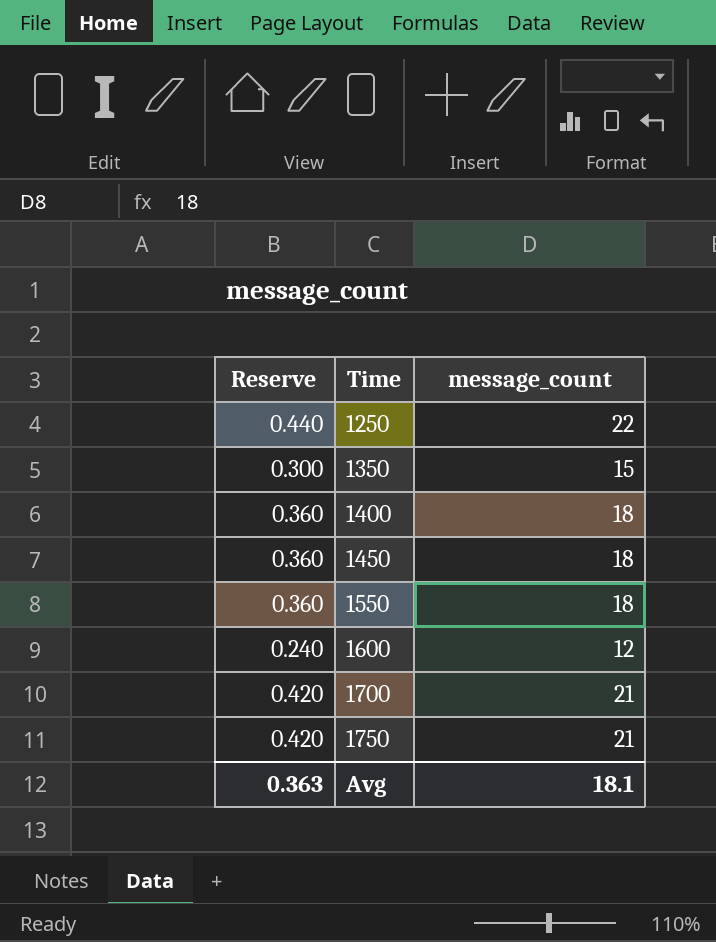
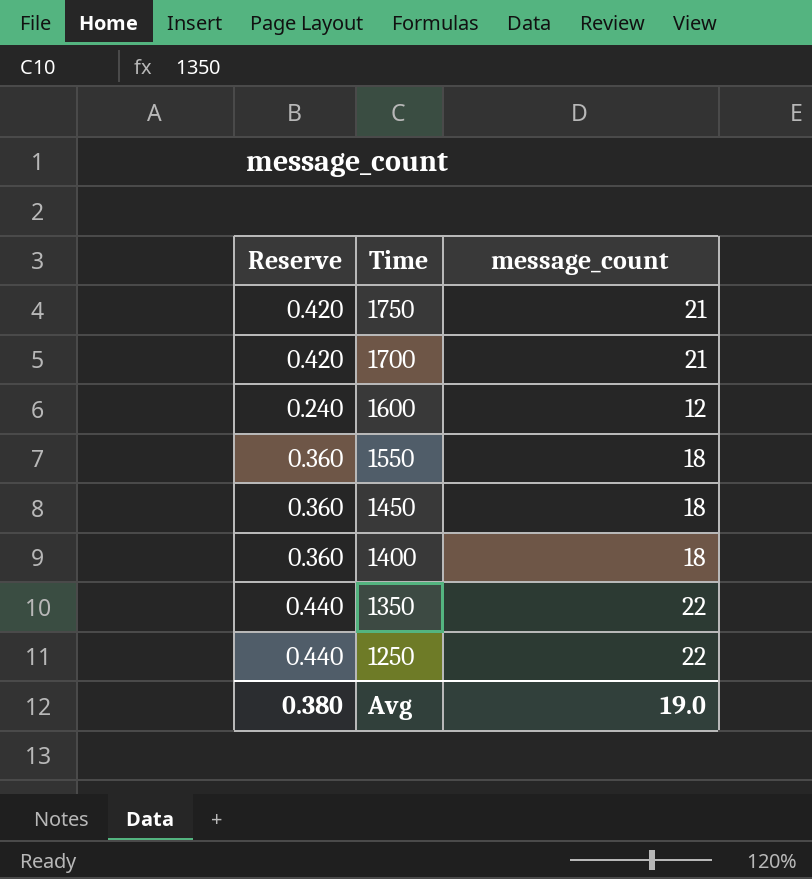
row order: Time ascending -> Time descending
1350 | Reserve: 0.300 -> 0.440
1350 | message_count: 15 -> 22
Avg | Reserve: 0.363 -> 0.380
Avg | message_count: 18.1 -> 19.0

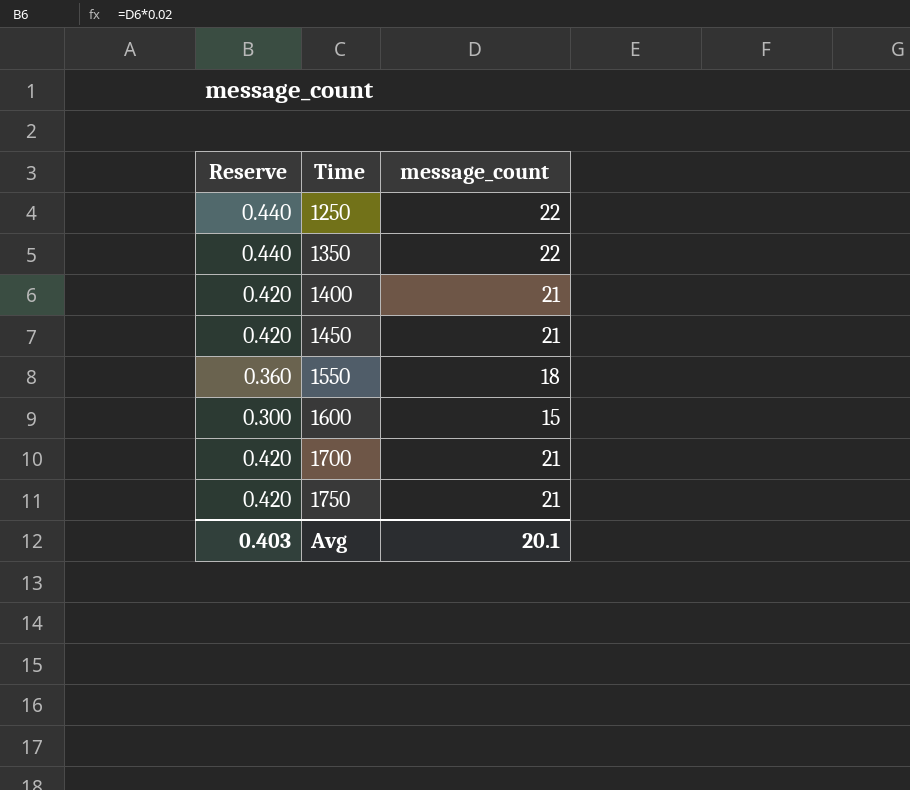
row order: Time descending -> Time ascending
1400 | Reserve: 0.360 -> 0.420
1400 | message_count: 18 -> 21
1450 | Reserve: 0.360 -> 0.420
1450 | message_count: 18 -> 21
1600 | Reserve: 0.240 -> 0.300
1600 | message_count: 12 -> 15
Avg | Reserve: 0.380 -> 0.403
Avg | message_count: 19.0 -> 20.1

